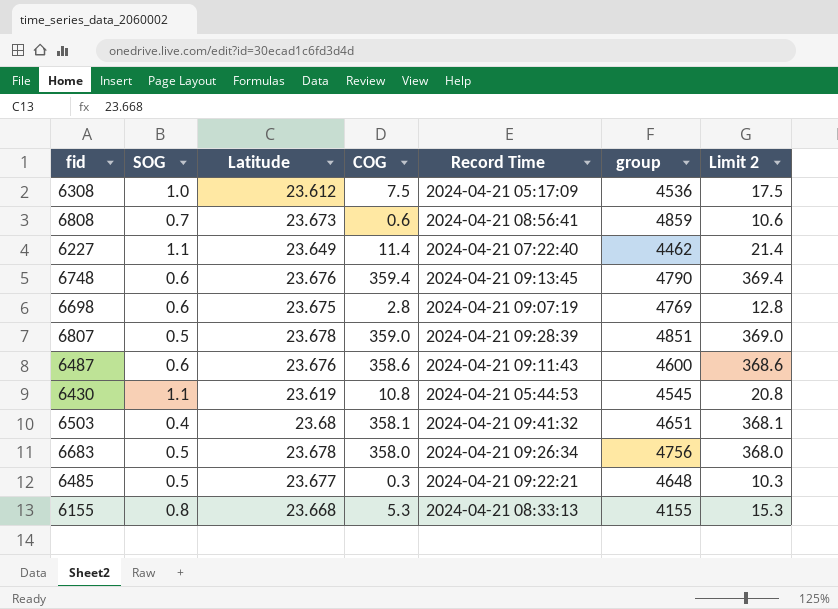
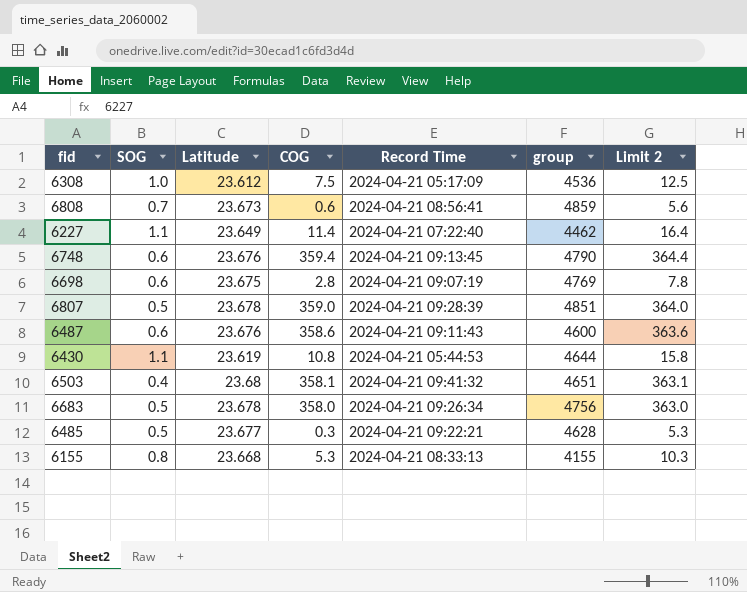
column Limit 2 | formula: [COG] + 10 -> [COG] + 5
6430 | group: 4545 -> 4644
6485 | group: 4648 -> 4628

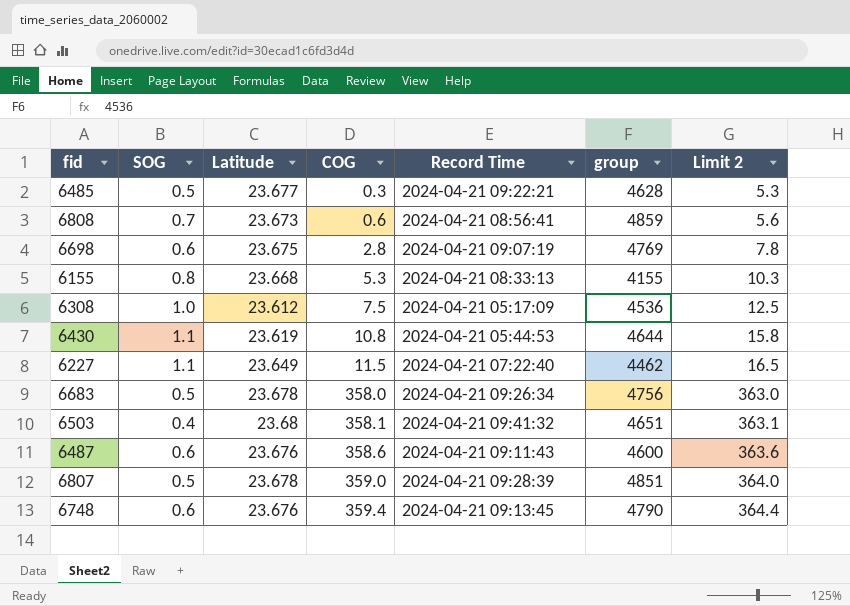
row order: none -> COG ascending
6227 | COG: 11.4 -> 11.5
6227 | Limit 2: 16.4 -> 16.5

